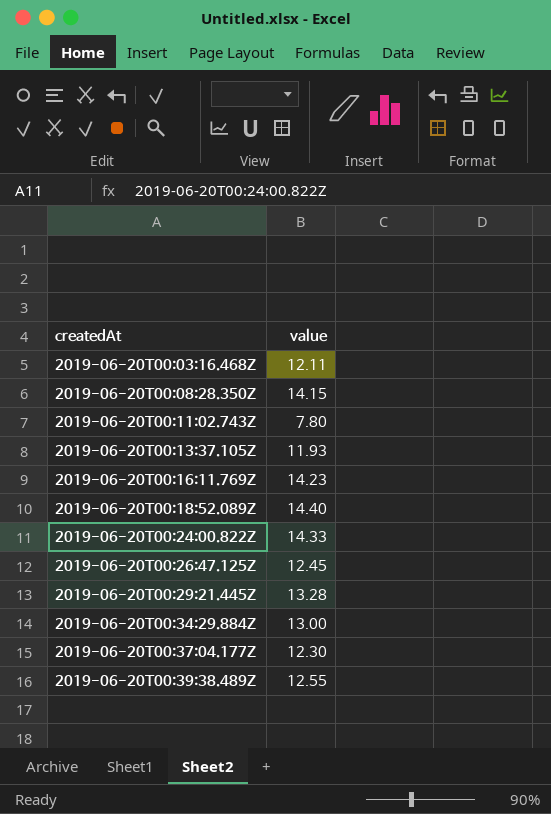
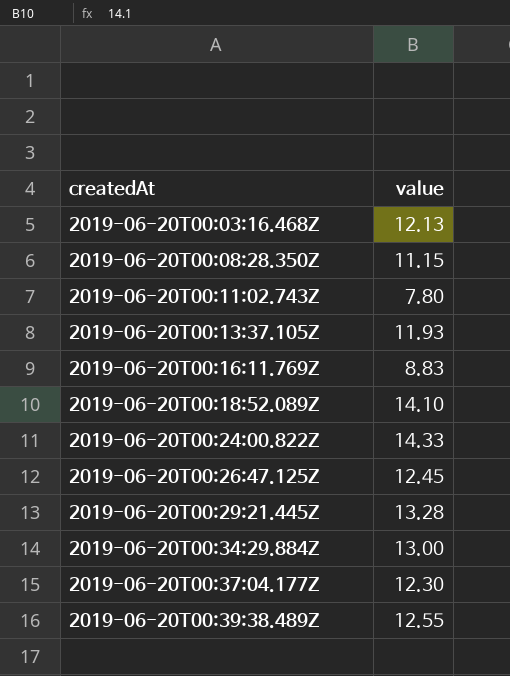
2019-06-20T00:03:16.468Z | value: 12.11 -> 12.13
2019-06-20T00:08:28.350Z | value: 14.15 -> 11.15
2019-06-20T00:16:11.769Z | value: 14.23 -> 8.83
2019-06-20T00:18:52.089Z | value: 14.40 -> 14.10

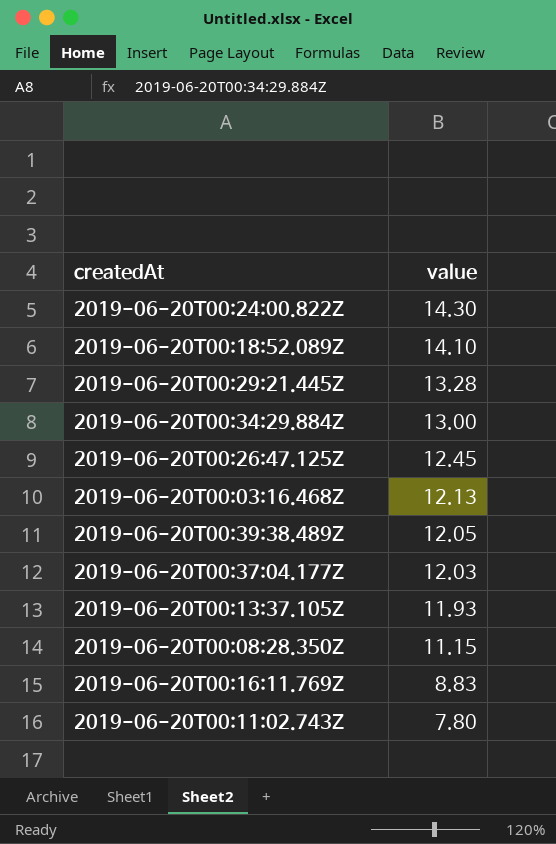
row order: createdAt ascending -> value descending
2019-06-20T00:24:00.822Z | value: 14.33 -> 14.30
2019-06-20T00:39:38.489Z | value: 12.55 -> 12.05
2019-06-20T00:37:04.177Z | value: 12.30 -> 12.03

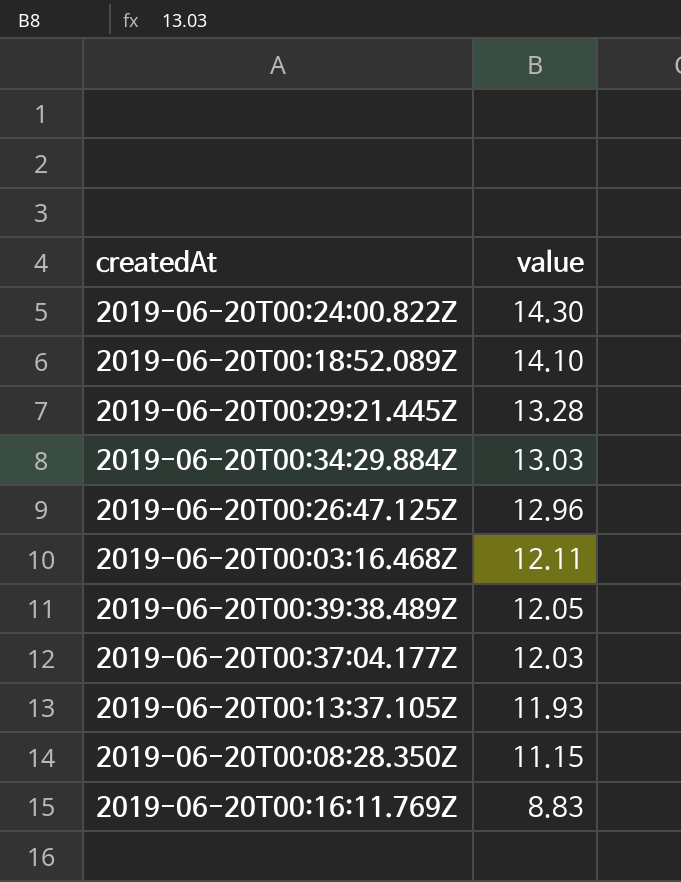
row 2019-06-20T00:11:02.743Z: 7.80 -> none
2019-06-20T00:34:29.884Z | value: 13.00 -> 13.03
2019-06-20T00:26:47.125Z | value: 12.45 -> 12.96
2019-06-20T00:03:16.468Z | value: 12.13 -> 12.11

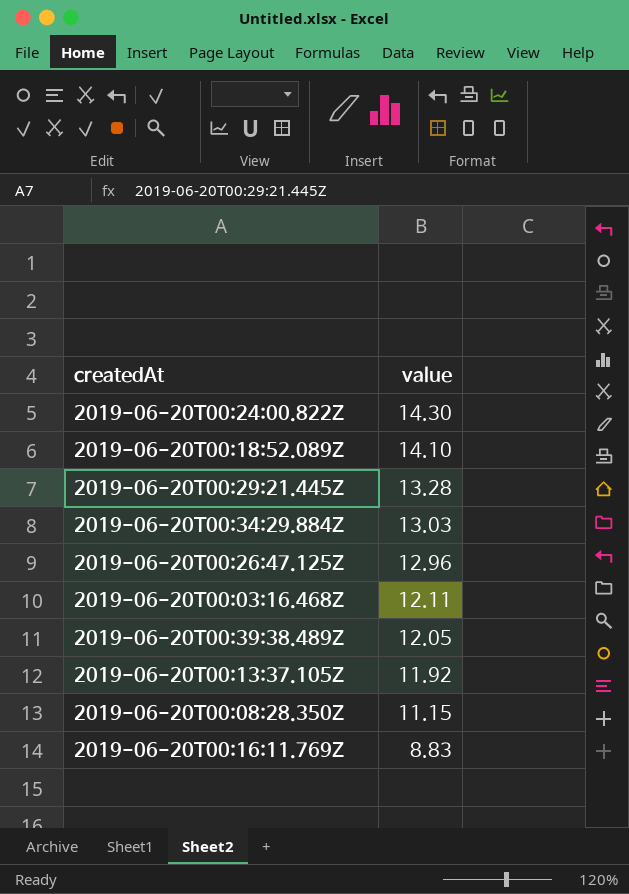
row 2019-06-20T00:37:04.177Z: 12.03 -> none
2019-06-20T00:13:37.105Z | value: 11.93 -> 11.92

